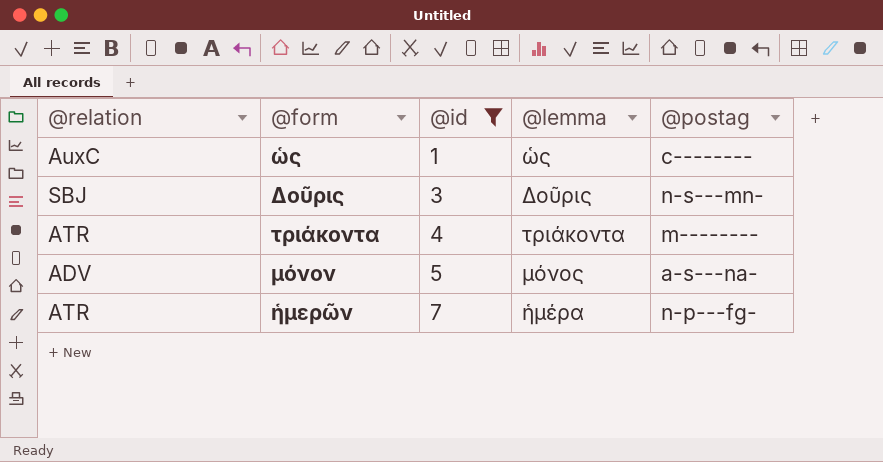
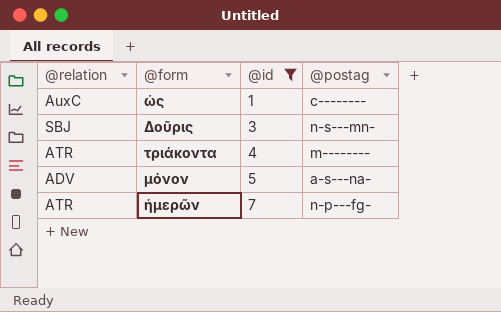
column @lemma | position: 4 -> none

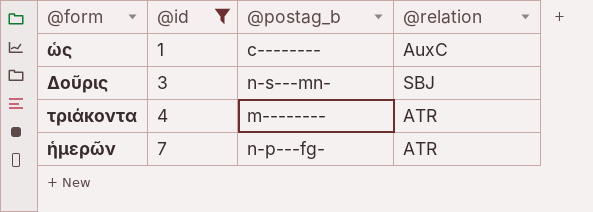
column name: @postag -> @postag_b
column @relation | position: 1 -> 4
row μόνον: ADV | 5 | a-s---na- -> none

